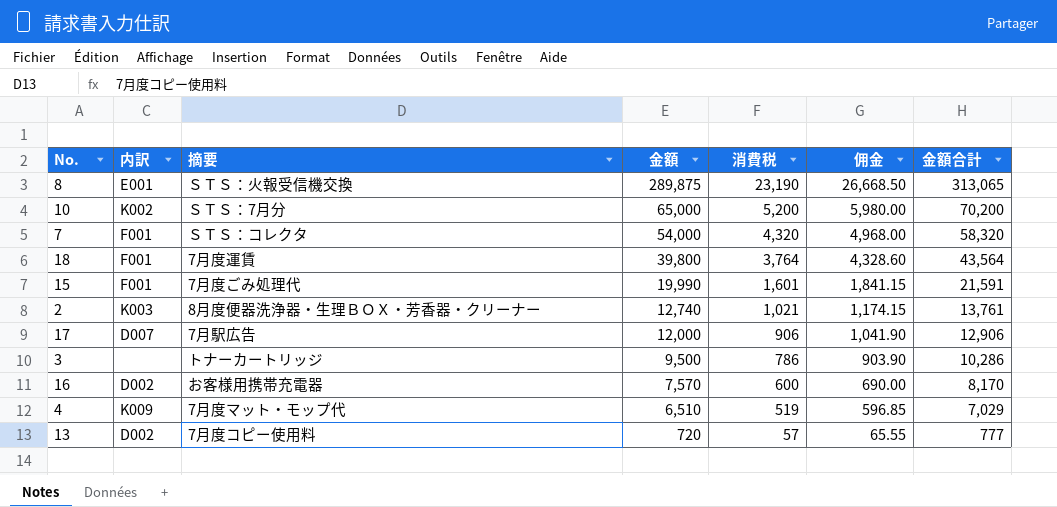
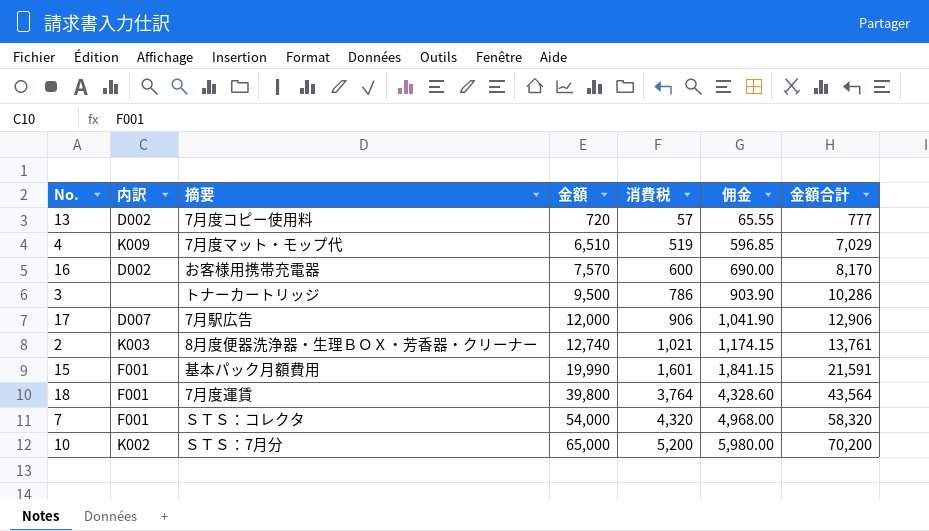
row order: 金額 descending -> 金額 ascending
row 8: E001 | ＳＴＳ：火報受信機交換 | 289,875 | 23,190 | 26,668.50 | 313,065 -> none
15 | 摘要: 7月度ごみ処理代 -> 基本パック月額費用

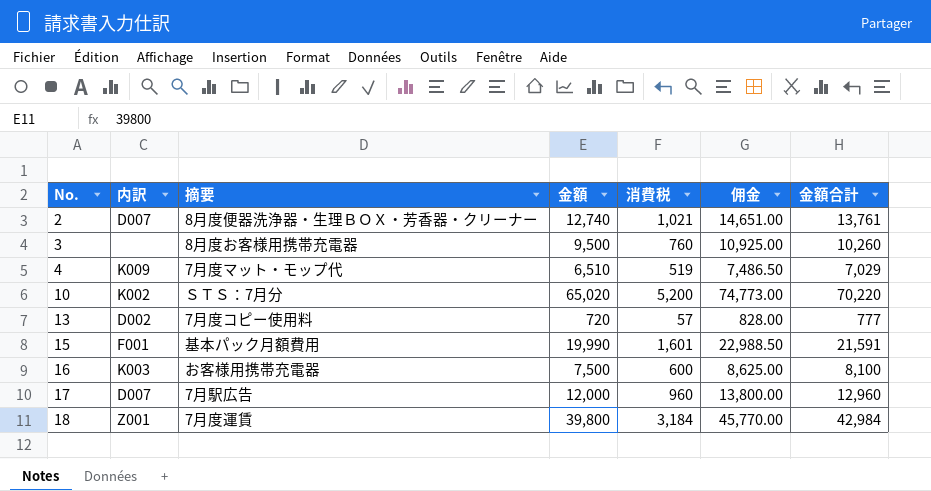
row order: 金額 ascending -> No. ascending
column 佣金 | formula: [消費税] * 1.15 -> [金額] * 1.15
row 7: F001 | ＳＴＳ：コレクタ | 54,000 | 4,320 | 4,968.00 | 58,320 -> none
2 | 内訳: K003 -> D007
3 | 摘要: トナーカートリッジ -> 8月度お客様用携帯充電器
3 | 消費税: 786 -> 760
3 | 金額合計: 10,286 -> 10,260
10 | 金額: 65,000 -> 65,020
10 | 金額合計: 70,200 -> 70,220
16 | 内訳: D002 -> K003
16 | 金額: 7,570 -> 7,500
16 | 金額合計: 8,170 -> 8,100
17 | 消費税: 906 -> 960
17 | 金額合計: 12,906 -> 12,960
18 | 内訳: F001 -> Z001
18 | 消費税: 3,764 -> 3,184
18 | 金額合計: 43,564 -> 42,984

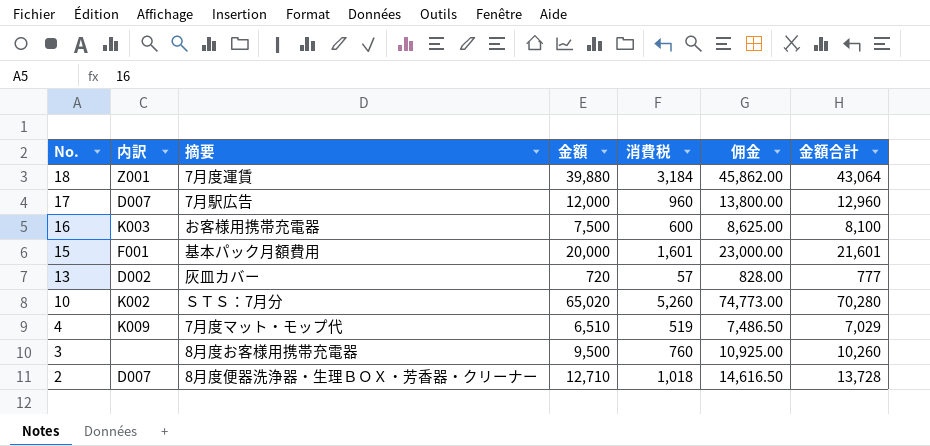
row order: No. ascending -> No. descending
18 | 金額: 39,800 -> 39,880
18 | 佣金: 45,770.00 -> 45,862.00
18 | 金額合計: 42,984 -> 43,064
15 | 金額: 19,990 -> 20,000
15 | 佣金: 22,988.50 -> 23,000.00
15 | 金額合計: 21,591 -> 21,601
13 | 摘要: 7月度コピー使用料 -> 灰皿カバー
10 | 消費税: 5,200 -> 5,260
10 | 金額合計: 70,220 -> 70,280
2 | 金額: 12,740 -> 12,710
2 | 消費税: 1,021 -> 1,018
2 | 佣金: 14,651.00 -> 14,616.50
2 | 金額合計: 13,761 -> 13,728

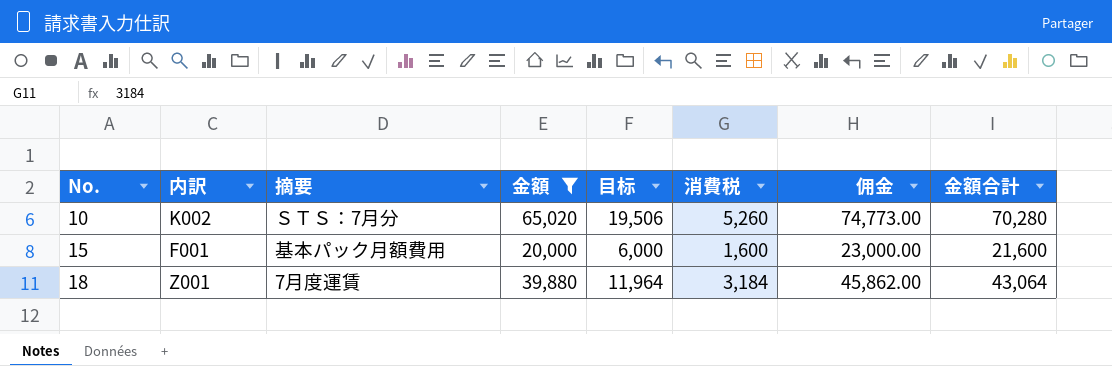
filter: none -> 金額 >= 20,000
row order: No. descending -> No. ascending
column 目标 | formula: none -> [金額] * 0.3
15 | 消費税: 1,601 -> 1,600
15 | 金額合計: 21,601 -> 21,600

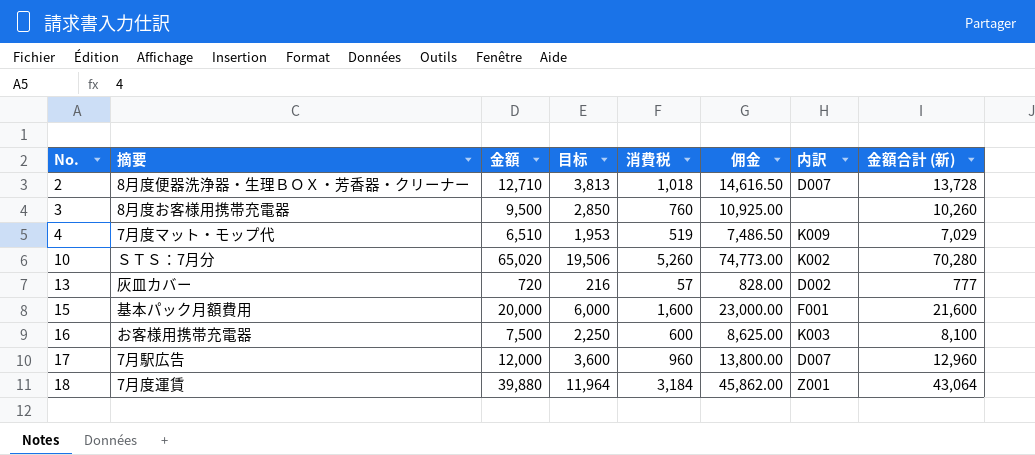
filter: 金額 >= 20,000 -> none
column 内訳 | position: 2 -> 7
column name: 金額合計 -> 金額合計 (新)

